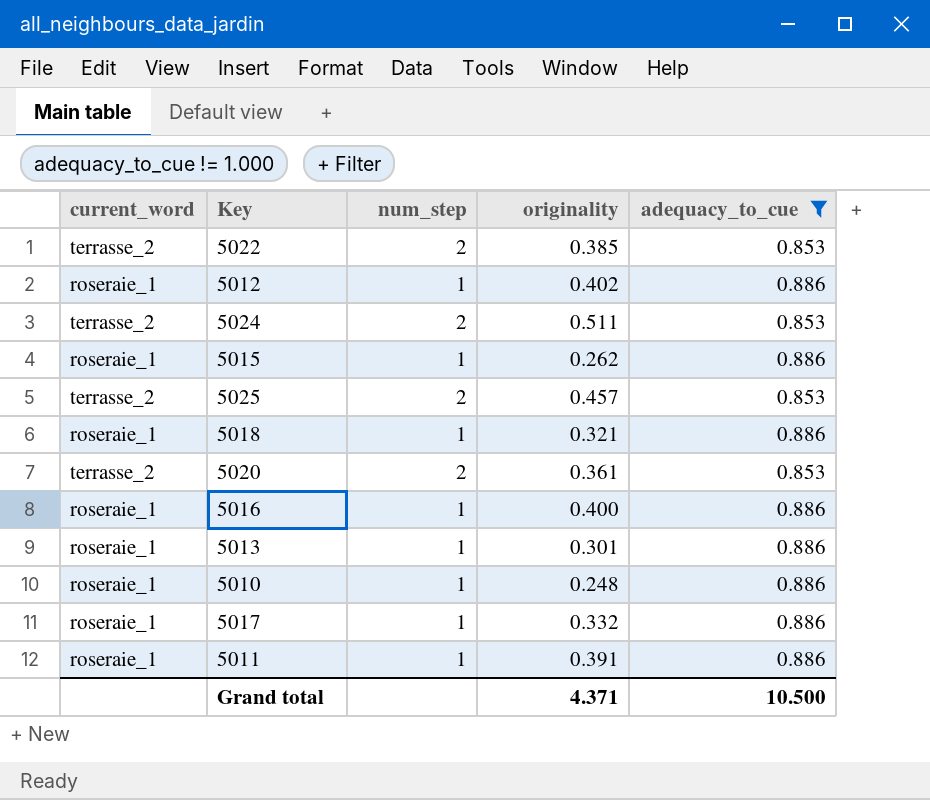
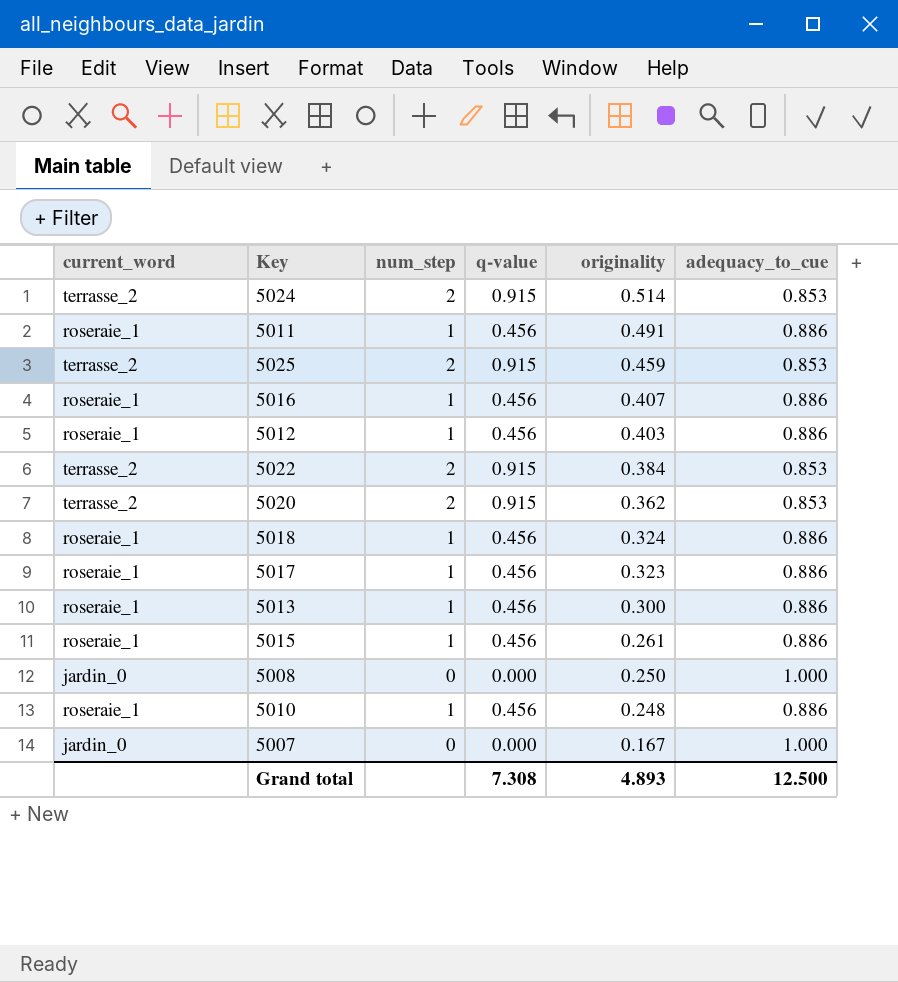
filter: adequacy_to_cue != 1.000 -> none
row order: none -> originality descending
column q-value | position: none -> 4
5024 | originality: 0.511 -> 0.514
5011 | originality: 0.391 -> 0.491
5025 | originality: 0.457 -> 0.459
5016 | originality: 0.400 -> 0.407
5012 | originality: 0.402 -> 0.403
5022 | originality: 0.385 -> 0.384
5020 | originality: 0.361 -> 0.362
5018 | originality: 0.321 -> 0.324
5017 | originality: 0.332 -> 0.323
5013 | originality: 0.301 -> 0.300
5015 | originality: 0.262 -> 0.261
Grand total | originality: 4.371 -> 4.893
Grand total | adequacy_to_cue: 10.500 -> 12.500

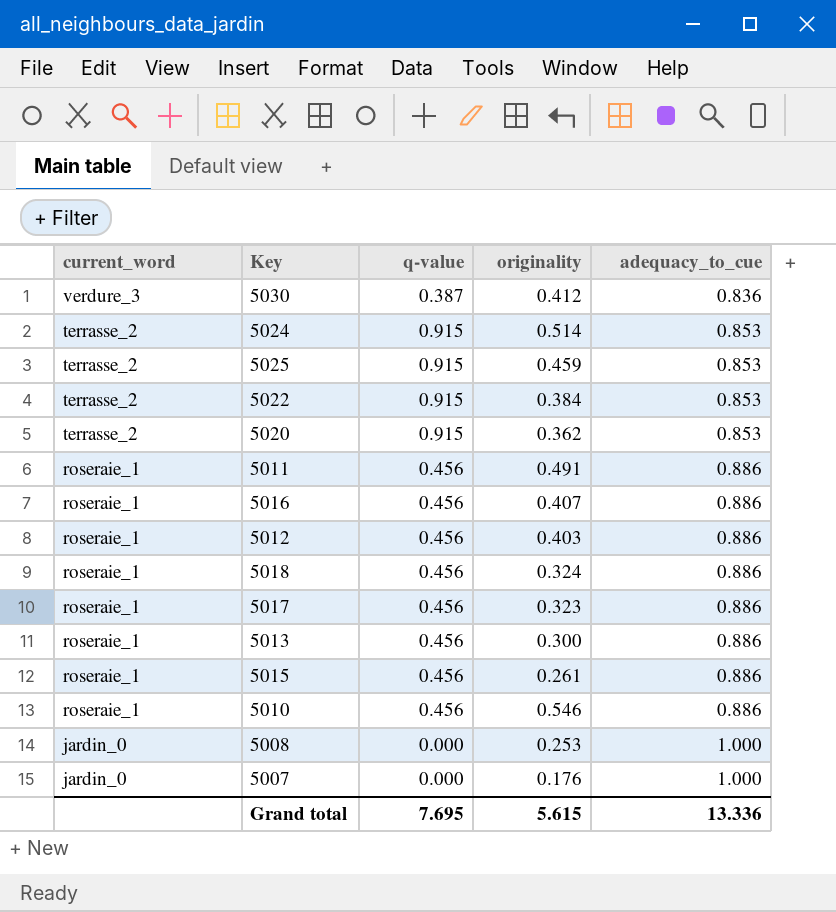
row order: originality descending -> current_word descending
column num_step | position: 3 -> none
row 5030: none -> verdure_3 | 0.387 | 0.412 | 0.836
5010 | originality: 0.248 -> 0.546
5008 | originality: 0.250 -> 0.253
5007 | originality: 0.167 -> 0.176
Grand total | q-value: 7.308 -> 7.695
Grand total | originality: 4.893 -> 5.615
Grand total | adequacy_to_cue: 12.500 -> 13.336

